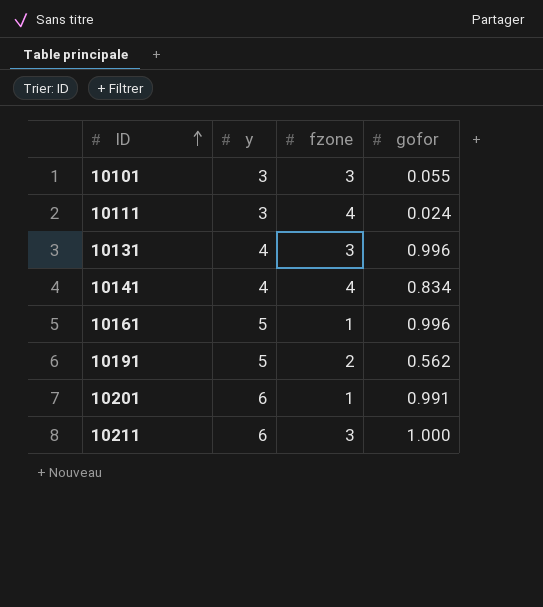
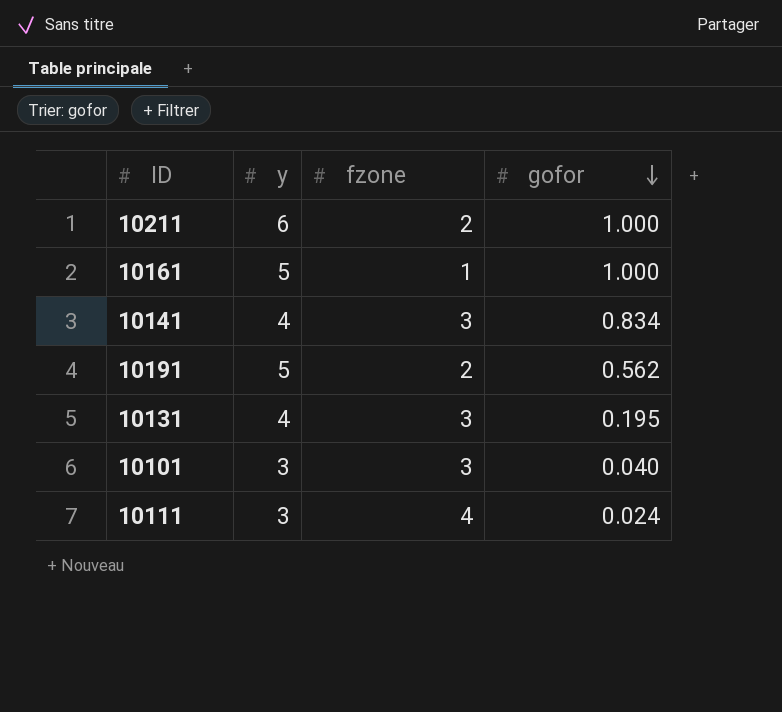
row order: ID ascending -> gofor descending
row 10201: 6 | 1 | 0.991 -> none
10211 | fzone: 3 -> 2
10161 | gofor: 0.996 -> 1.000
10141 | fzone: 4 -> 3
10131 | gofor: 0.996 -> 0.195
10101 | gofor: 0.055 -> 0.040

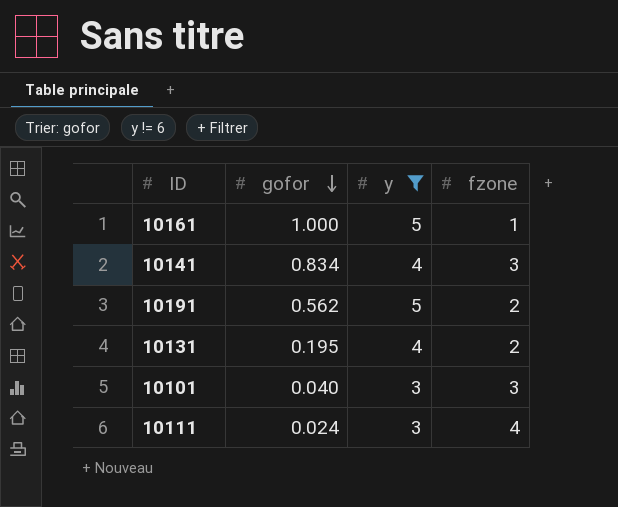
filter: none -> y != 6
column gofor | position: 4 -> 2
10131 | fzone: 3 -> 2

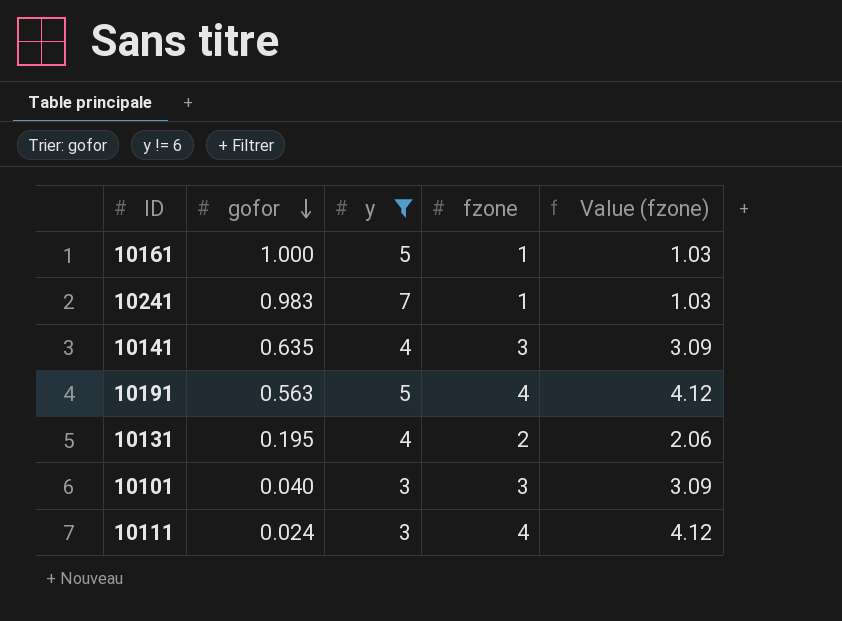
column Value (fzone) | formula: none -> [fzone] * 1.03
row 10241: none -> 0.983 | 7 | 1 | 1.03
10141 | gofor: 0.834 -> 0.635
10191 | gofor: 0.562 -> 0.563
10191 | fzone: 2 -> 4

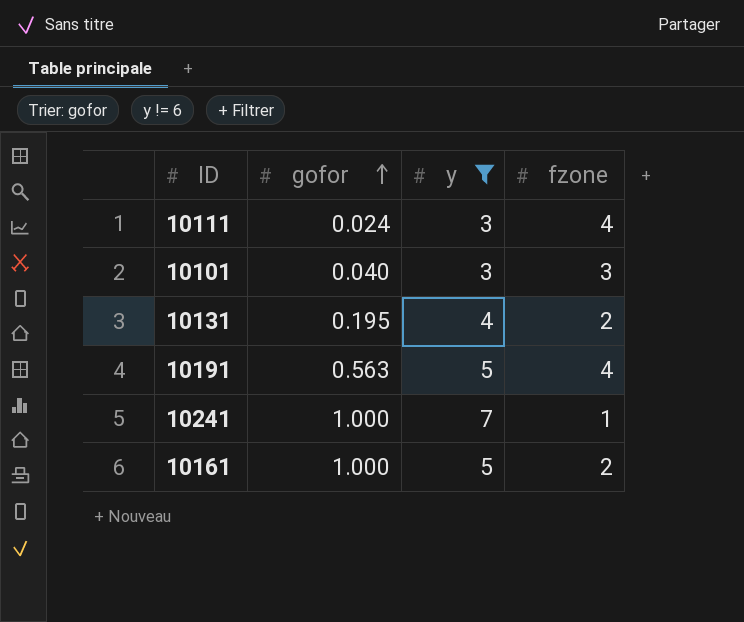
row order: gofor descending -> gofor ascending
column Value (fzone) | formula: [fzone] * 1.03 -> none
row 10141: 0.635 | 4 | 3 | 3.09 -> none
10241 | gofor: 0.983 -> 1.000
10161 | fzone: 1 -> 2

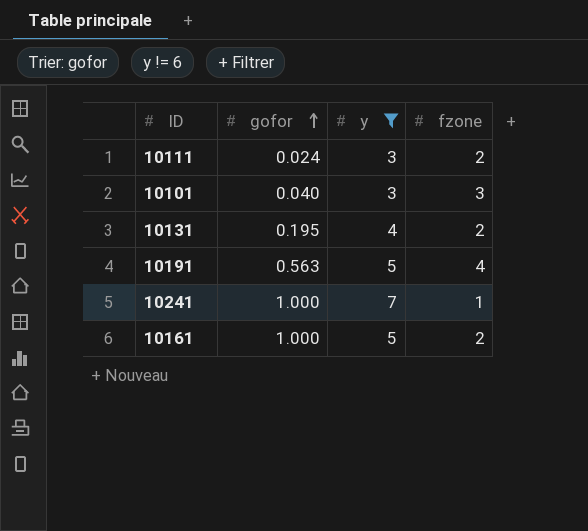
10111 | fzone: 4 -> 2

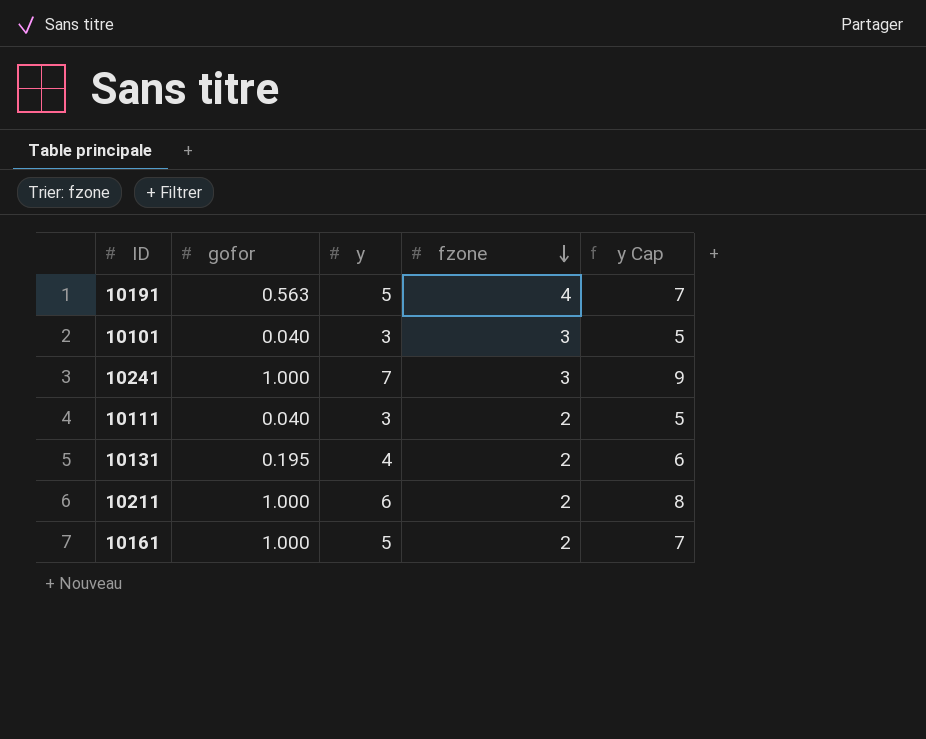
filter: y != 6 -> none
row order: gofor ascending -> fzone descending
column y Cap | formula: none -> [y] + 2
10241 | fzone: 1 -> 3
10111 | gofor: 0.024 -> 0.040

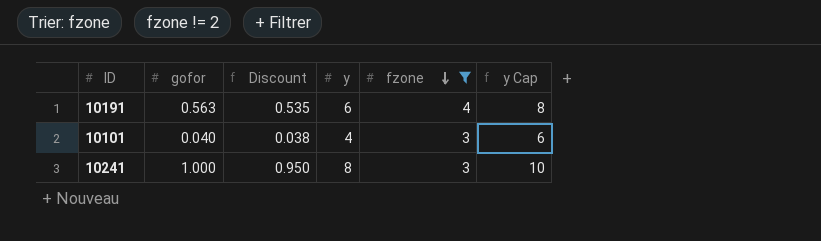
filter: none -> fzone != 2
column Discount | formula: none -> [gofor] * 0.95
10191 | y: 5 -> 6
10191 | y Cap: 7 -> 8
10101 | y: 3 -> 4
10101 | y Cap: 5 -> 6
10241 | y: 7 -> 8
10241 | y Cap: 9 -> 10

